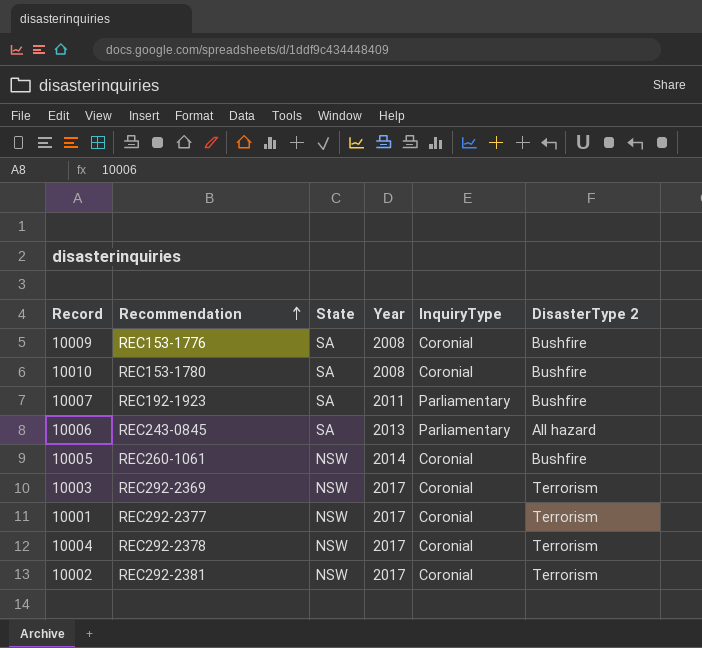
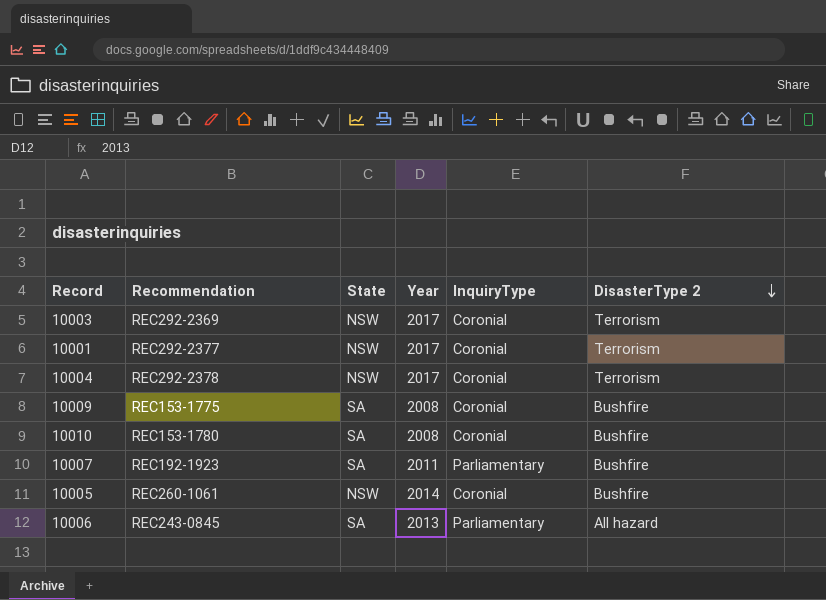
row order: Recommendation ascending -> DisasterType 2 descending
row 10002: REC292-2381 | NSW | 2017 | Coronial | Terrorism -> none
10009 | Recommendation: REC153-1776 -> REC153-1775

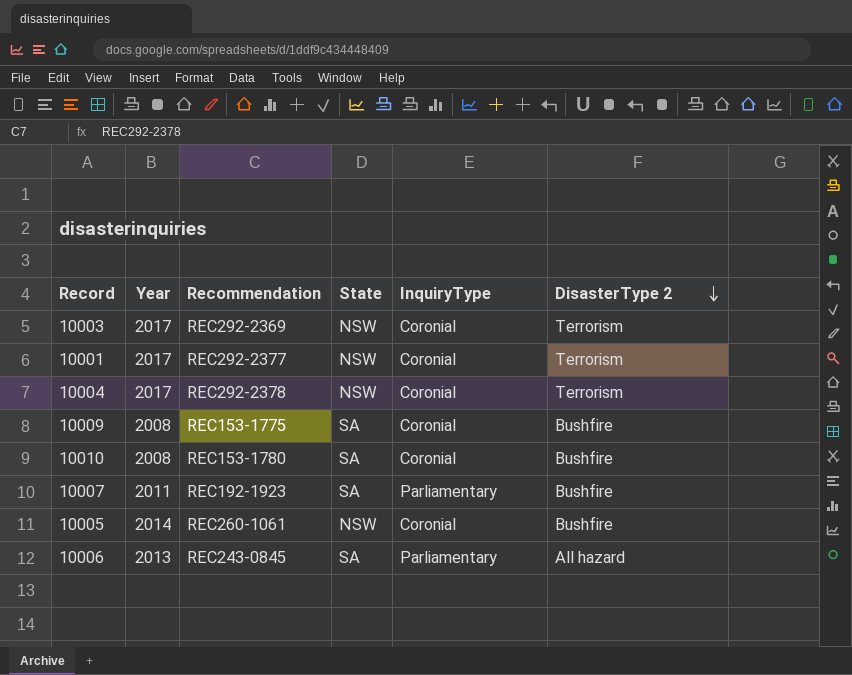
column Year | position: 4 -> 2

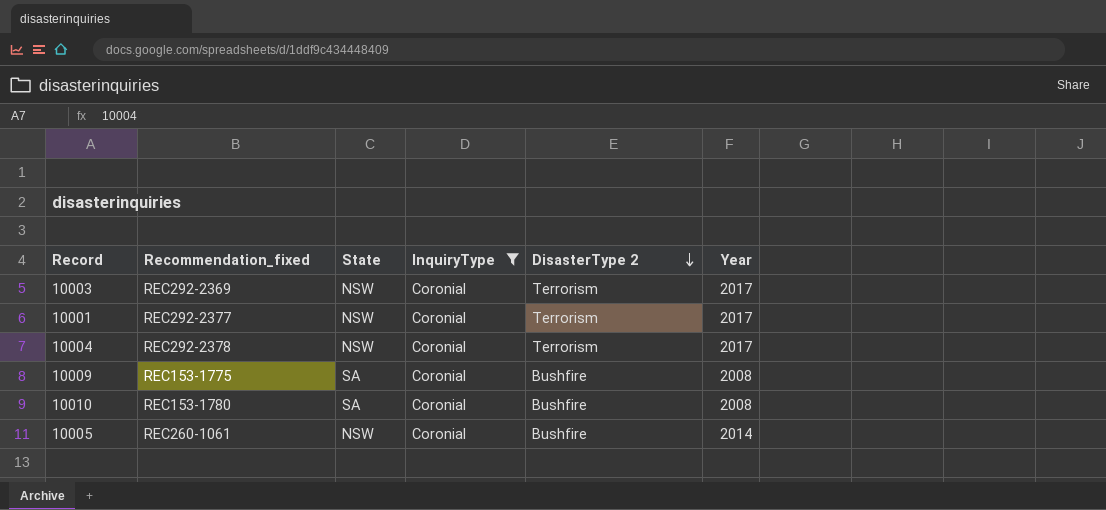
filter: none -> InquiryType = Coronial
column name: Recommendation -> Recommendation_fixed
column Year | position: 2 -> 6

